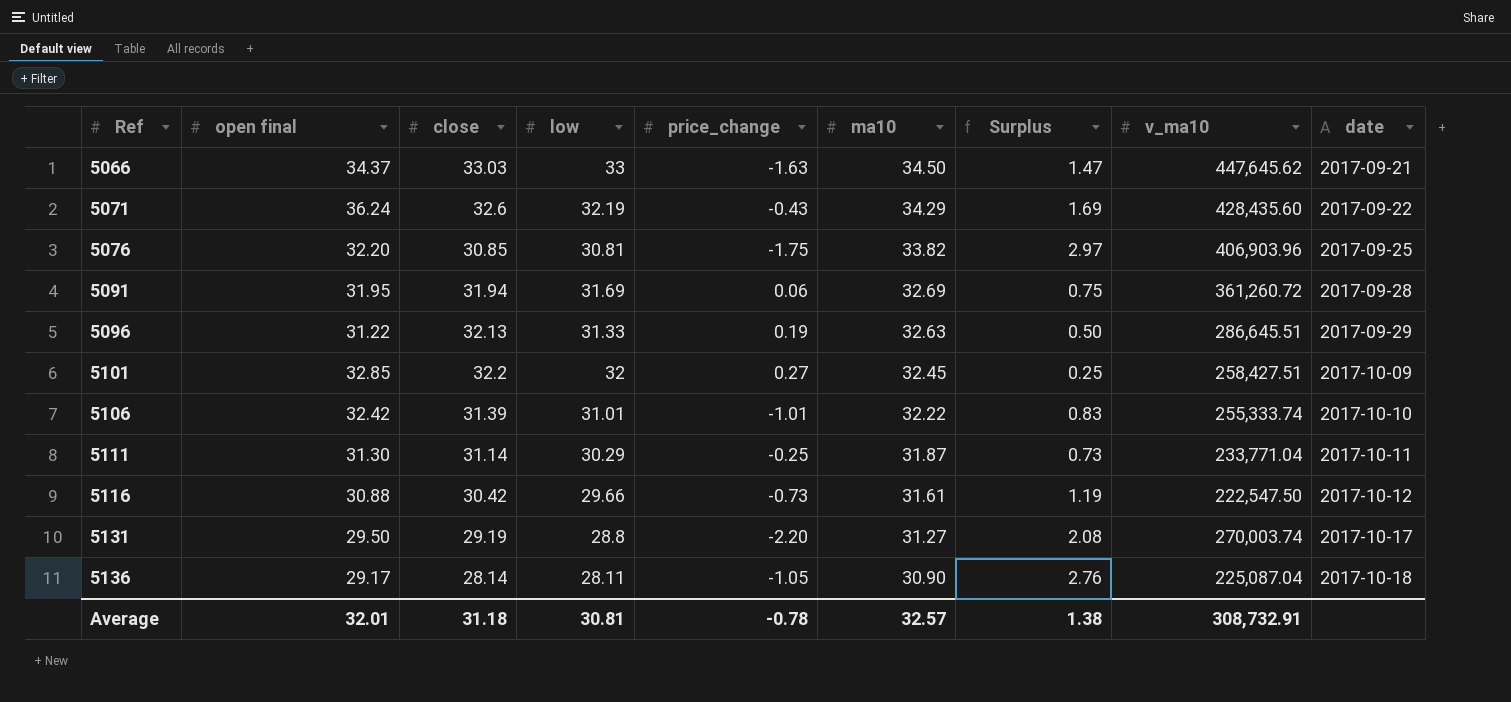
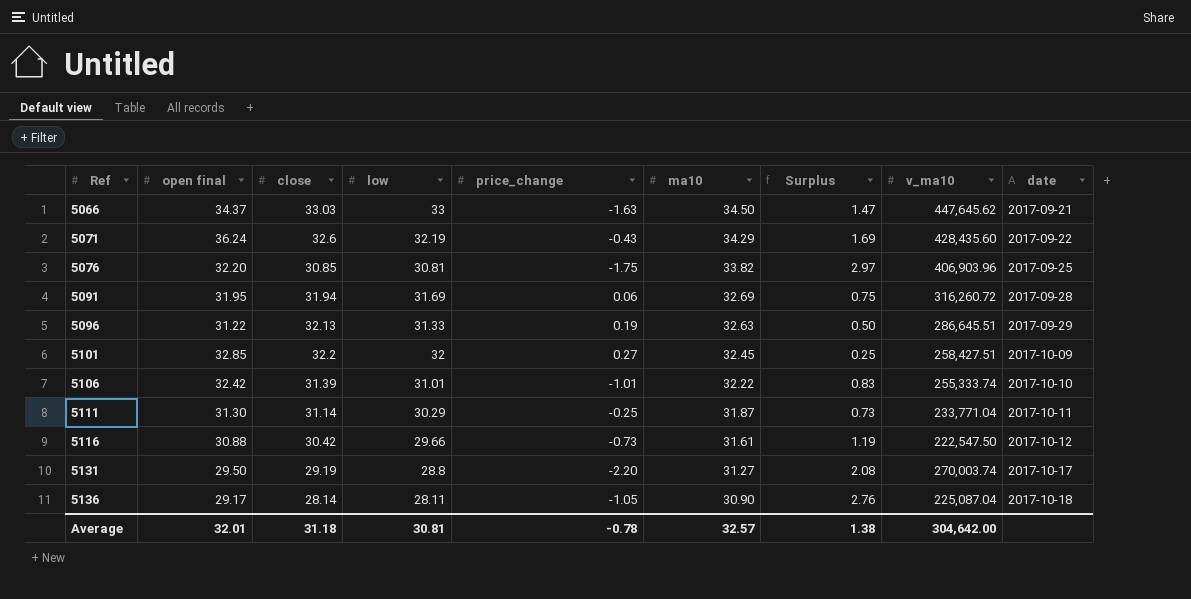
5091 | v_ma10: 361,260.72 -> 316,260.72
Average | v_ma10: 308,732.91 -> 304,642.00

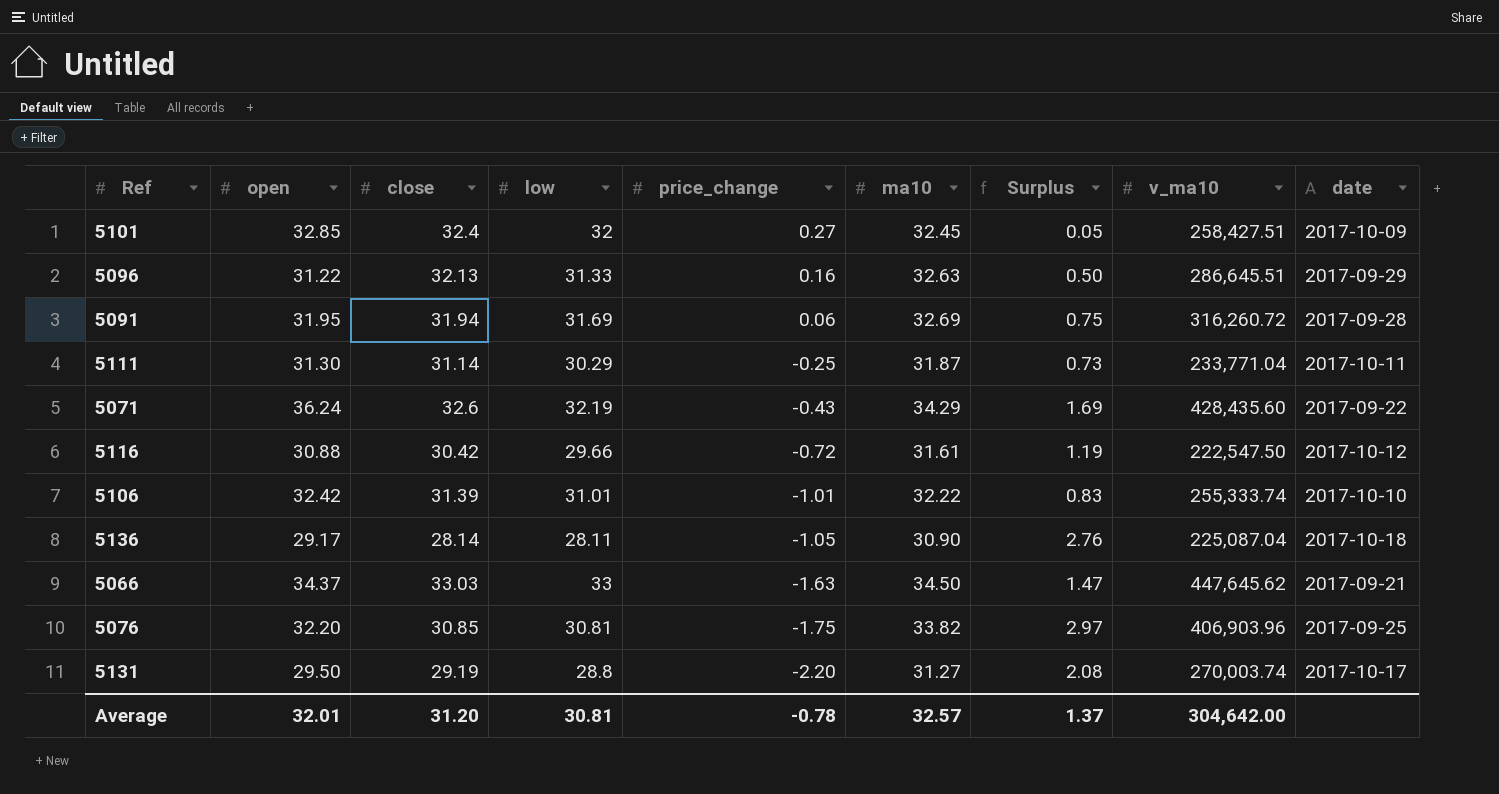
row order: Ref ascending -> price_change descending
column name: open final -> open
5101 | close: 32.2 -> 32.4
5101 | Surplus: 0.25 -> 0.05
5096 | price_change: 0.19 -> 0.16
5116 | price_change: -0.73 -> -0.72
Average | close: 31.18 -> 31.20
Average | Surplus: 1.38 -> 1.37

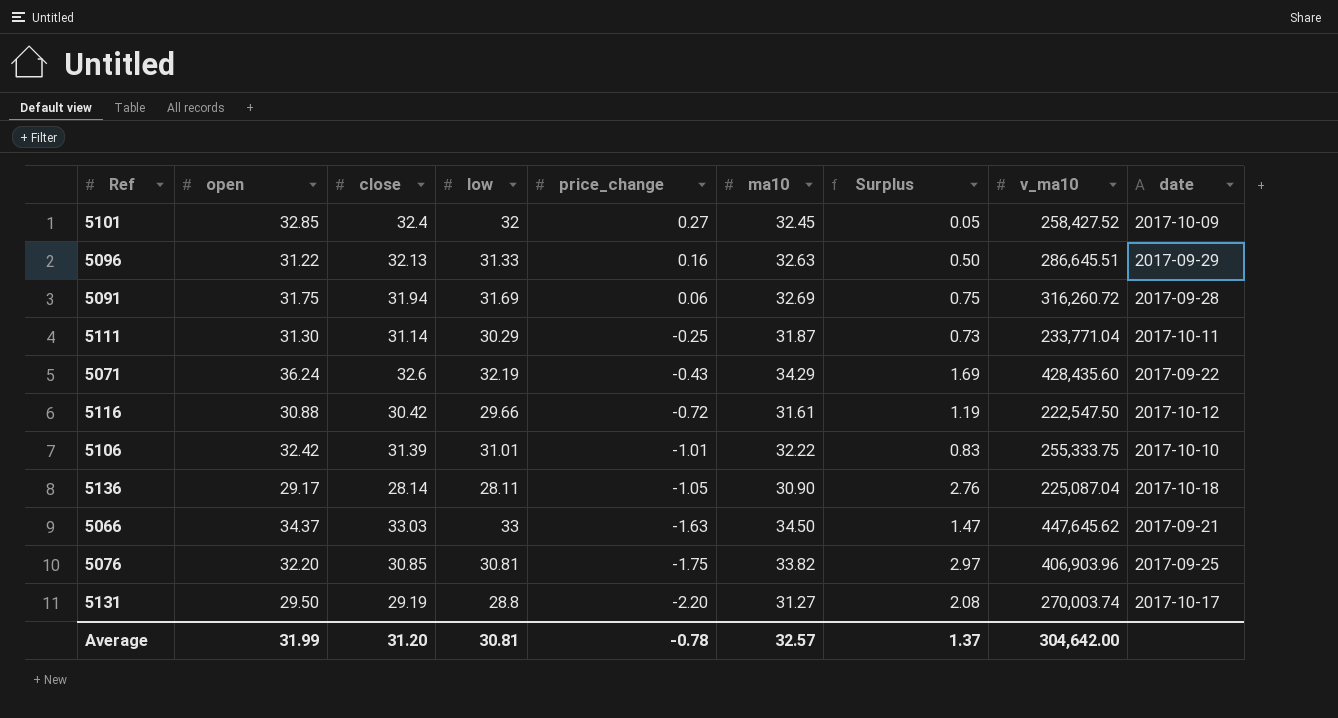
5101 | v_ma10: 258,427.51 -> 258,427.52
5091 | open: 31.95 -> 31.75
5106 | v_ma10: 255,333.74 -> 255,333.75
Average | open: 32.01 -> 31.99

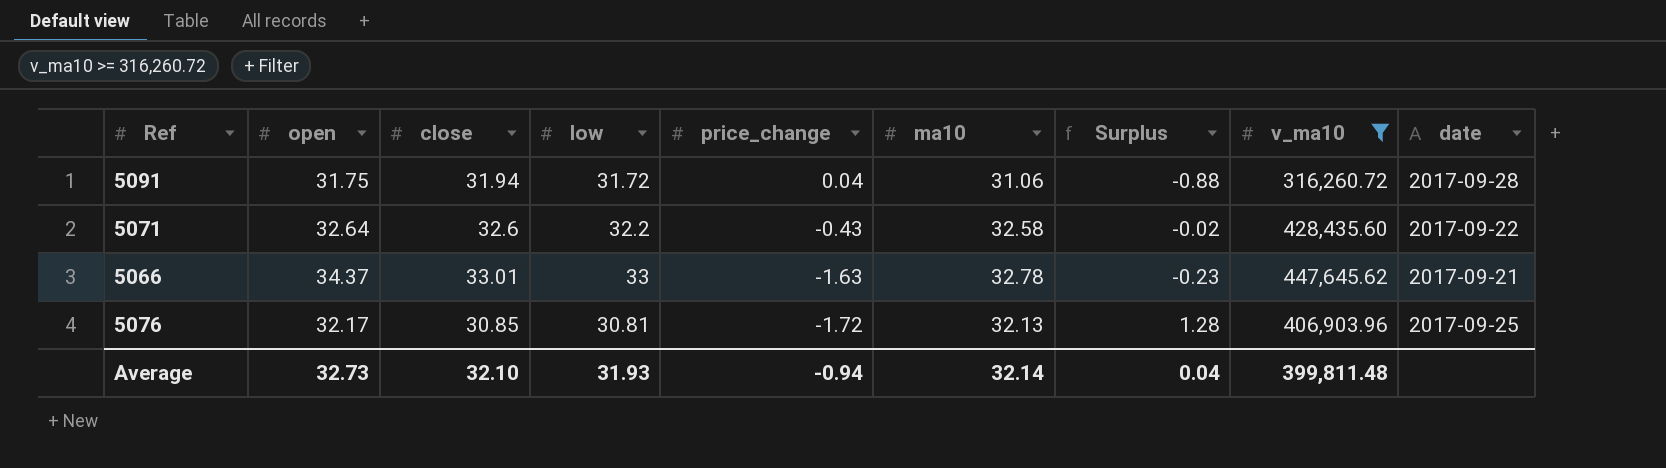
filter: none -> v_ma10 >= 316,260.72
5091 | low: 31.69 -> 31.72
5091 | price_change: 0.06 -> 0.04
5091 | ma10: 32.69 -> 31.06
5091 | Surplus: 0.75 -> -0.88
5071 | open: 36.24 -> 32.64
5071 | low: 32.19 -> 32.2
5071 | ma10: 34.29 -> 32.58
5071 | Surplus: 1.69 -> -0.02
5066 | close: 33.03 -> 33.01
5066 | ma10: 34.50 -> 32.78
5066 | Surplus: 1.47 -> -0.23
5076 | open: 32.20 -> 32.17
5076 | price_change: -1.75 -> -1.72
5076 | ma10: 33.82 -> 32.13
5076 | Surplus: 2.97 -> 1.28
Average | open: 31.99 -> 32.73
Average | close: 31.20 -> 32.10
Average | low: 30.81 -> 31.93
Average | price_change: -0.78 -> -0.94
Average | ma10: 32.57 -> 32.14
Average | Surplus: 1.37 -> 0.04
Average | v_ma10: 304,642.00 -> 399,811.48

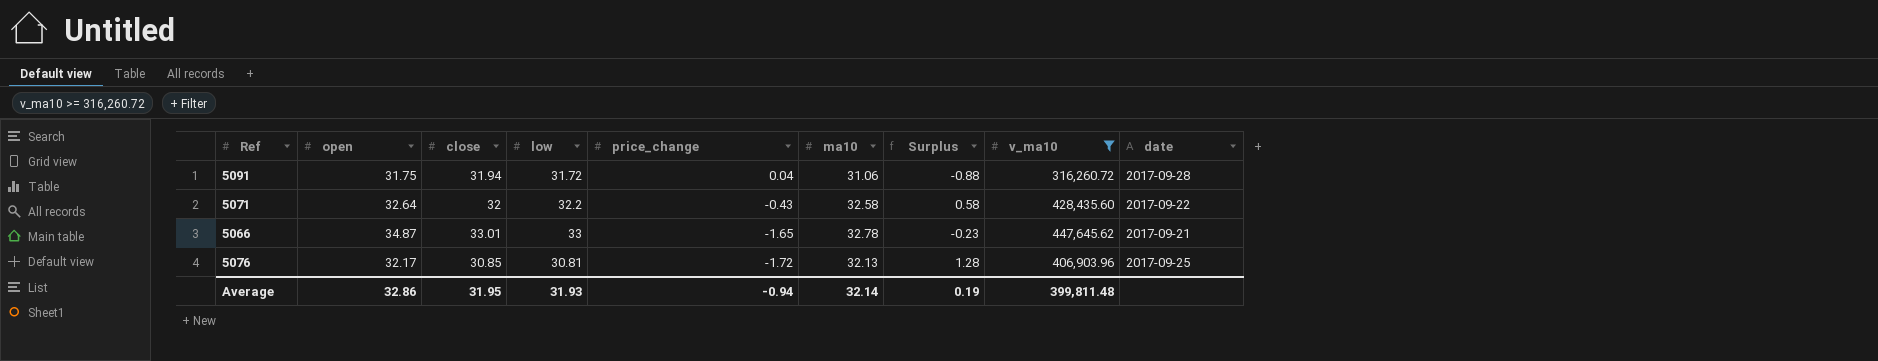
5071 | close: 32.6 -> 32
5071 | Surplus: -0.02 -> 0.58
5066 | open: 34.37 -> 34.87
5066 | price_change: -1.63 -> -1.65
Average | open: 32.73 -> 32.86
Average | close: 32.10 -> 31.95
Average | Surplus: 0.04 -> 0.19

